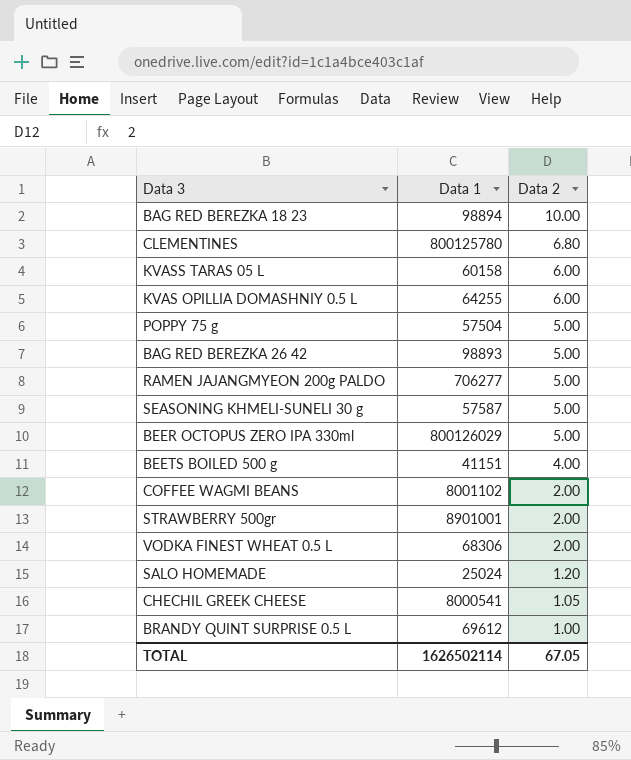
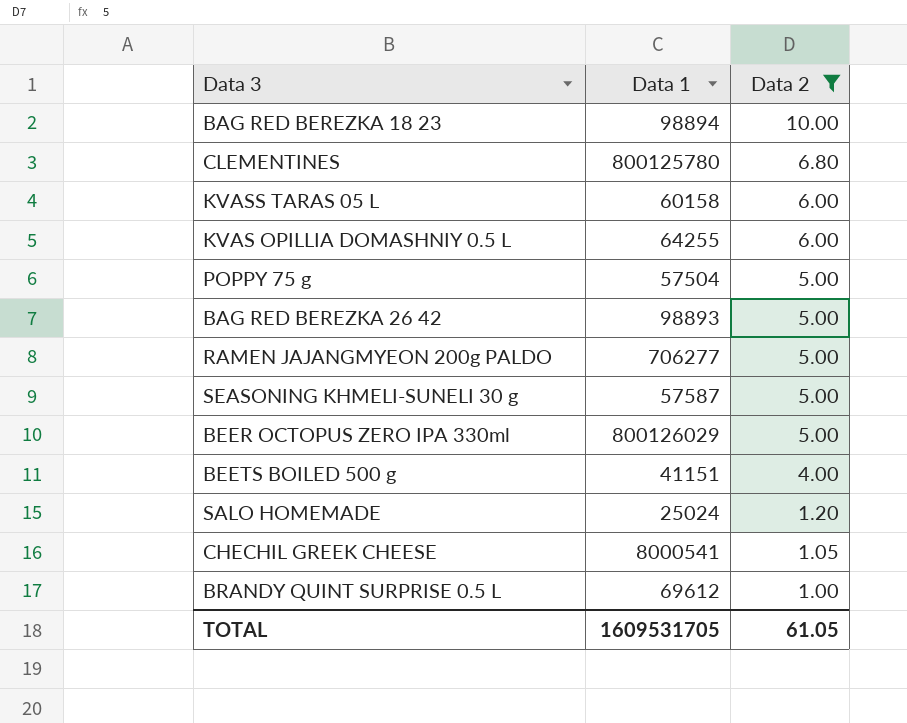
filter: none -> Data 2 != 2.00
TOTAL | Data 1: 1626502114 -> 1609531705
TOTAL | Data 2: 67.05 -> 61.05

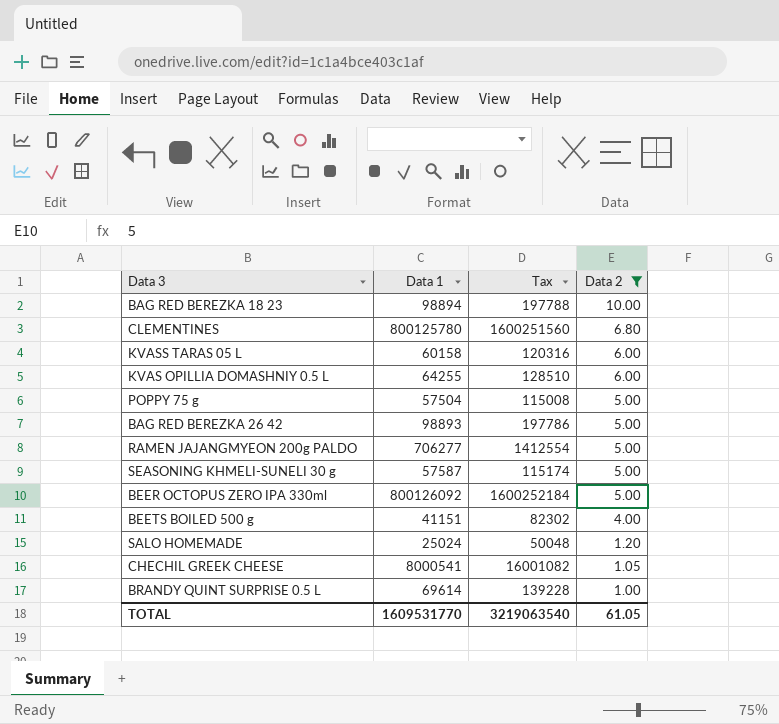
column Tax | formula: none -> [Data 1] * 2
BEER OCTOPUS ZERO IPA 330ml | Data 1: 800126029 -> 800126092
BRANDY QUINT SURPRISE 0.5 L | Data 1: 69612 -> 69614
TOTAL | Data 1: 1609531705 -> 1609531770

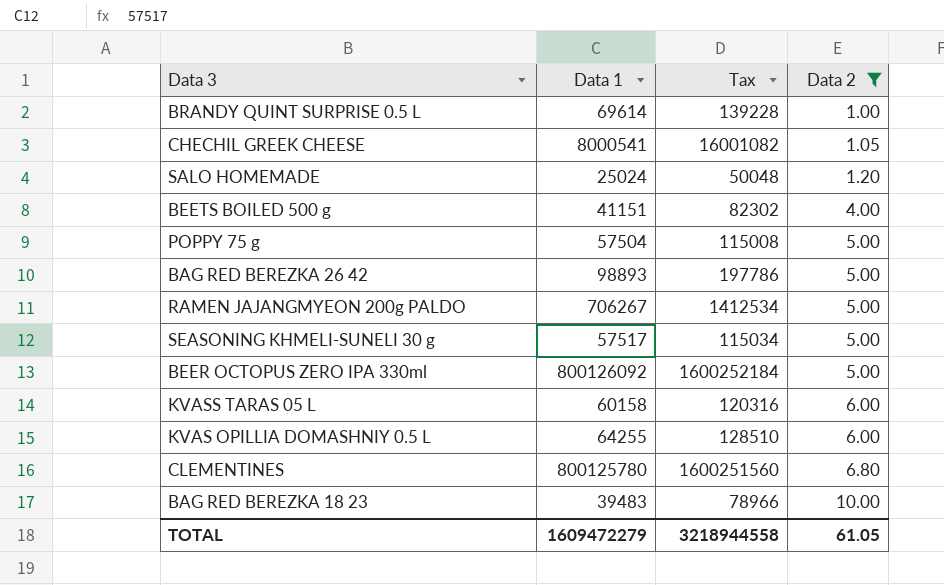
row order: Data 2 descending -> Data 2 ascending
RAMEN JAJANGMYEON 200g PALDO | Data 1: 706277 -> 706267
RAMEN JAJANGMYEON 200g PALDO | Tax: 1412554 -> 1412534
SEASONING KHMELI-SUNELI 30 g | Data 1: 57587 -> 57517
SEASONING KHMELI-SUNELI 30 g | Tax: 115174 -> 115034
BAG RED BEREZKA 18 23 | Data 1: 98894 -> 39483
BAG RED BEREZKA 18 23 | Tax: 197788 -> 78966
TOTAL | Data 1: 1609531770 -> 1609472279
TOTAL | Tax: 3219063540 -> 3218944558

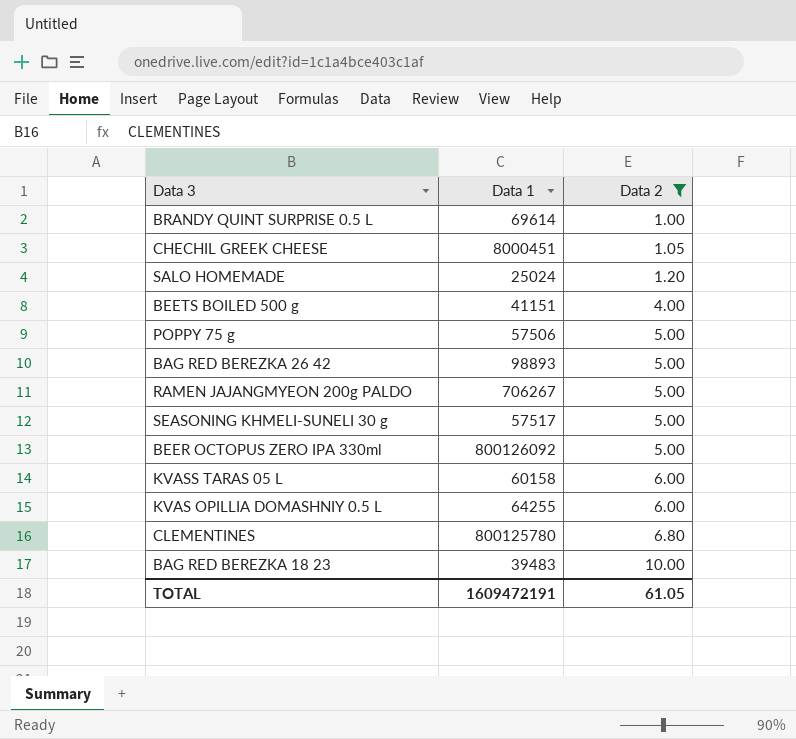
column Tax | formula: [Data 1] * 2 -> none
CHECHIL GREEK CHEESE | Data 1: 8000541 -> 8000451
POPPY 75 g | Data 1: 57504 -> 57506
TOTAL | Data 1: 1609472279 -> 1609472191

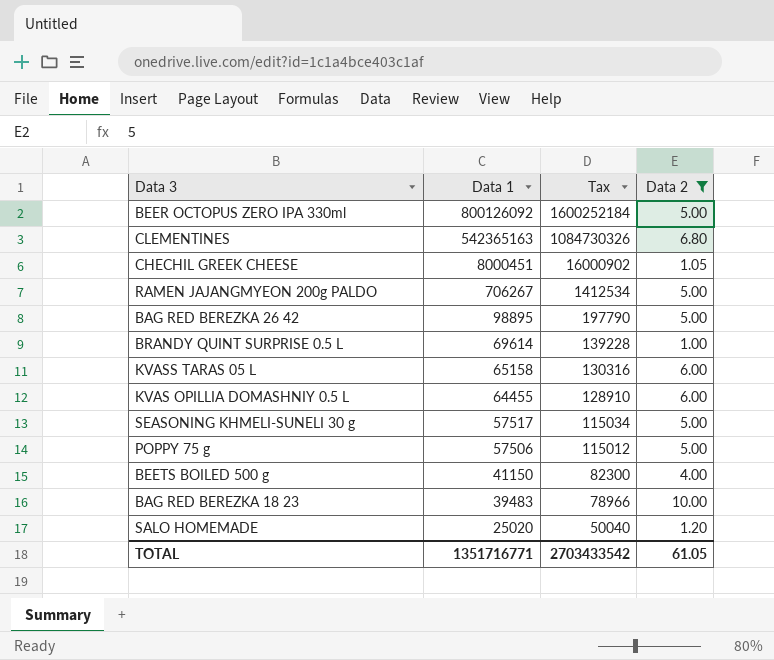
row order: Data 2 ascending -> Data 1 descending
column Tax | formula: none -> [Data 1] * 2
CLEMENTINES | Data 1: 800125780 -> 542365163
BAG RED BEREZKA 26 42 | Data 1: 98893 -> 98895
KVASS TARAS 05 L | Data 1: 60158 -> 65158
KVAS OPILLIA DOMASHNIY 0.5 L | Data 1: 64255 -> 64455
BEETS BOILED 500 g | Data 1: 41151 -> 41150
SALO HOMEMADE | Data 1: 25024 -> 25020
TOTAL | Data 1: 1609472191 -> 1351716771

